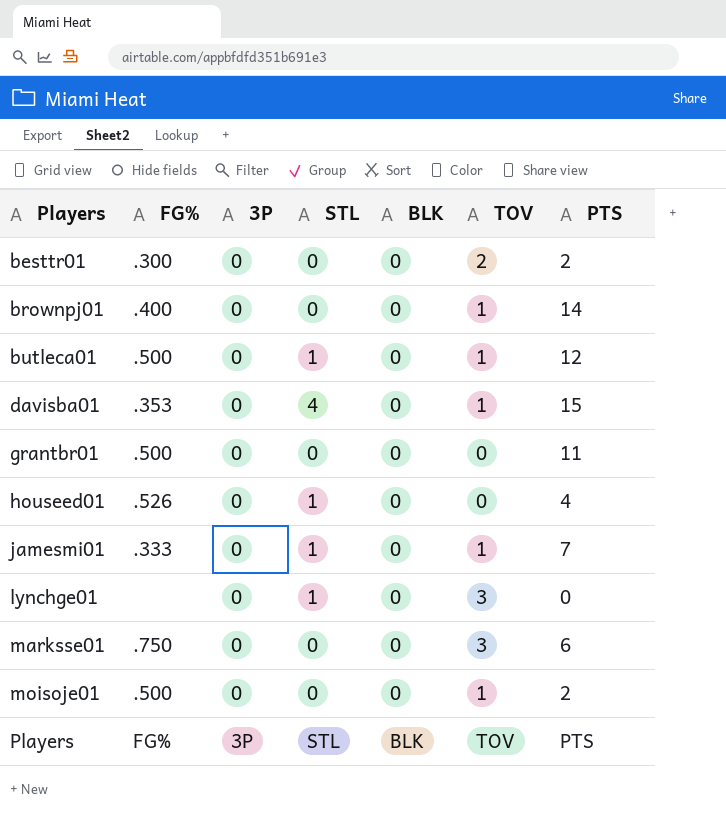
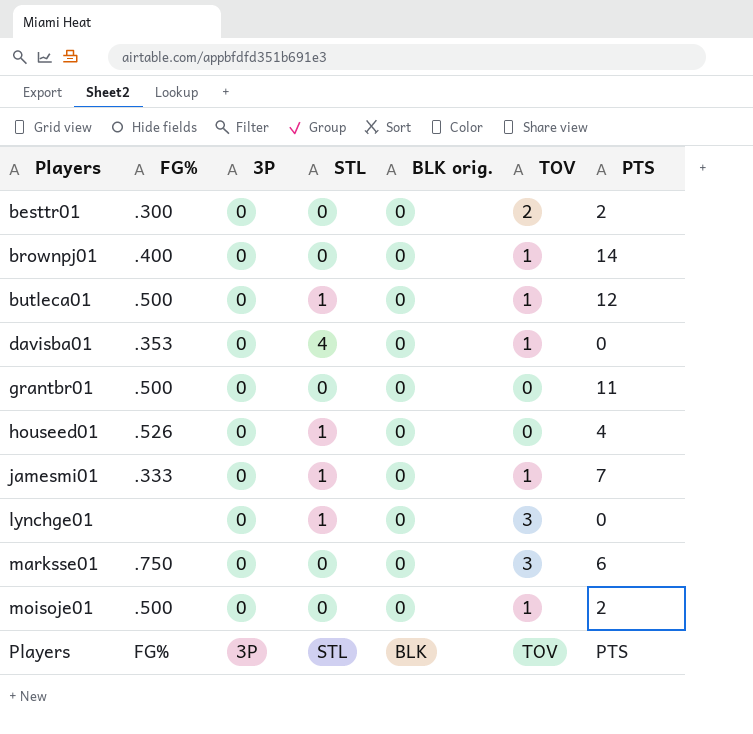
column name: BLK -> BLK orig.
davisba01 | PTS: 15 -> 0

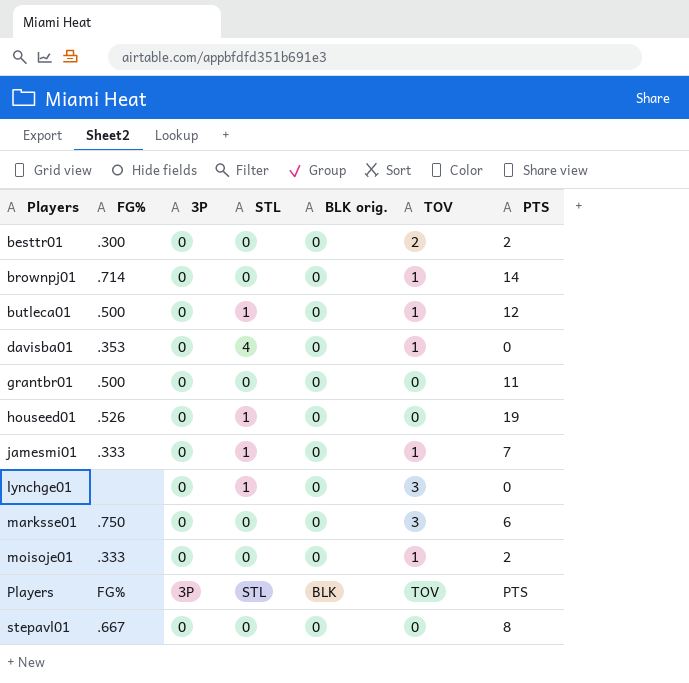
brownpj01 | FG%: .400 -> .714
houseed01 | PTS: 4 -> 19
moisoje01 | FG%: .500 -> .333
row stepavl01: none -> .667 | 0 | 0 | 0 | 0 | 8

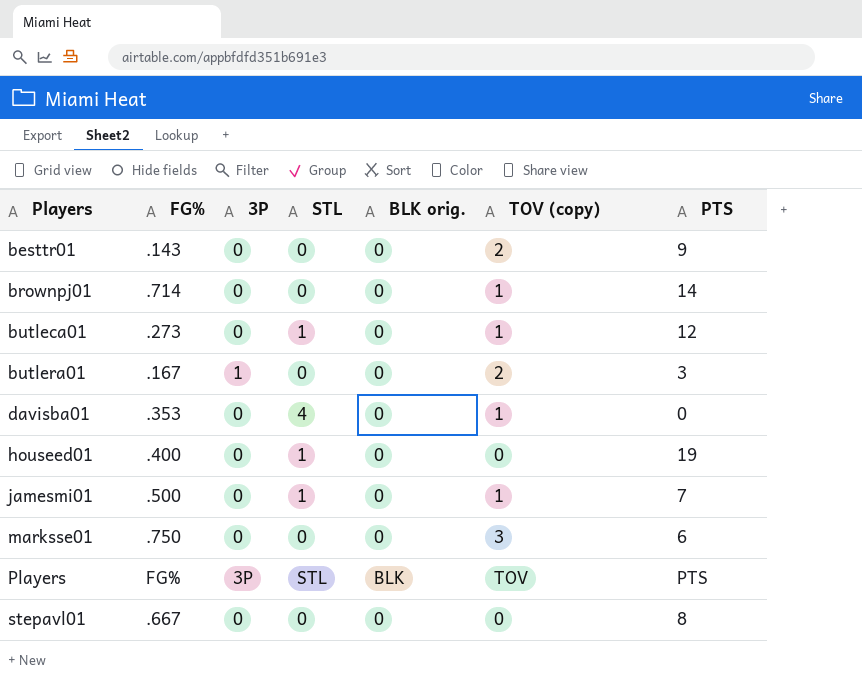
column name: TOV -> TOV (copy)
row grantbr01: .500 | 0 | 0 | 0 | 0 | 11 -> none
row lynchge01: none | 0 | 1 | 0 | 3 | 0 -> none
row moisoje01: .333 | 0 | 0 | 0 | 1 | 2 -> none
besttr01 | FG%: .300 -> .143
besttr01 | PTS: 2 -> 9
butleca01 | FG%: .500 -> .273
row butlera01: none -> .167 | 1 | 0 | 0 | 2 | 3
houseed01 | FG%: .526 -> .400
jamesmi01 | FG%: .333 -> .500

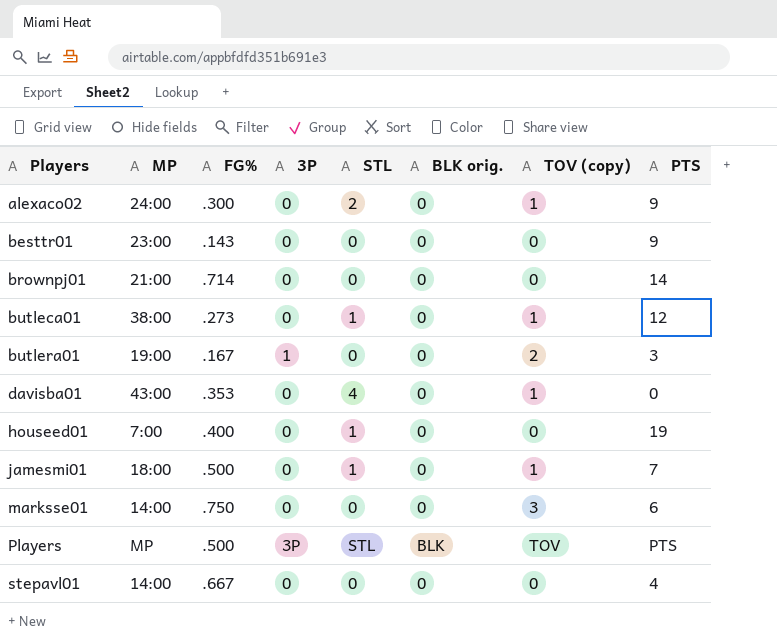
column MP | position: none -> 2
row alexaco02: none -> 24:00 | .300 | 0 | 2 | 0 | 1 | 9
besttr01 | TOV (copy): 2 -> 0
brownpj01 | TOV (copy): 1 -> 0
Players | FG%: FG% -> .500
stepavl01 | PTS: 8 -> 4

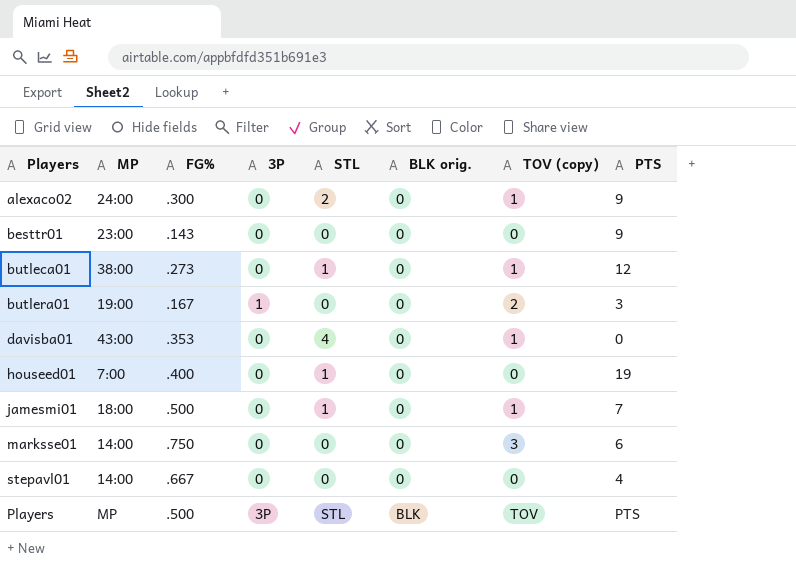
row order: Players ascending -> BLK orig. ascending
row brownpj01: 21:00 | .714 | 0 | 0 | 0 | 0 | 14 -> none

